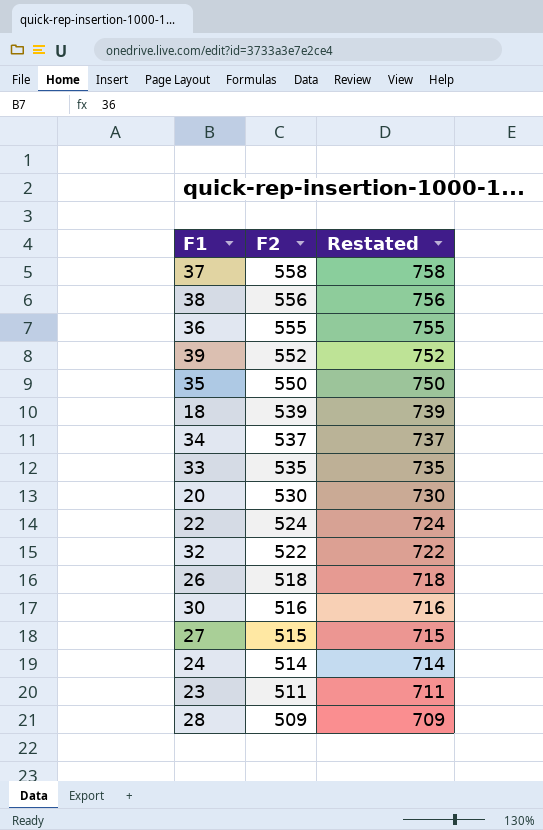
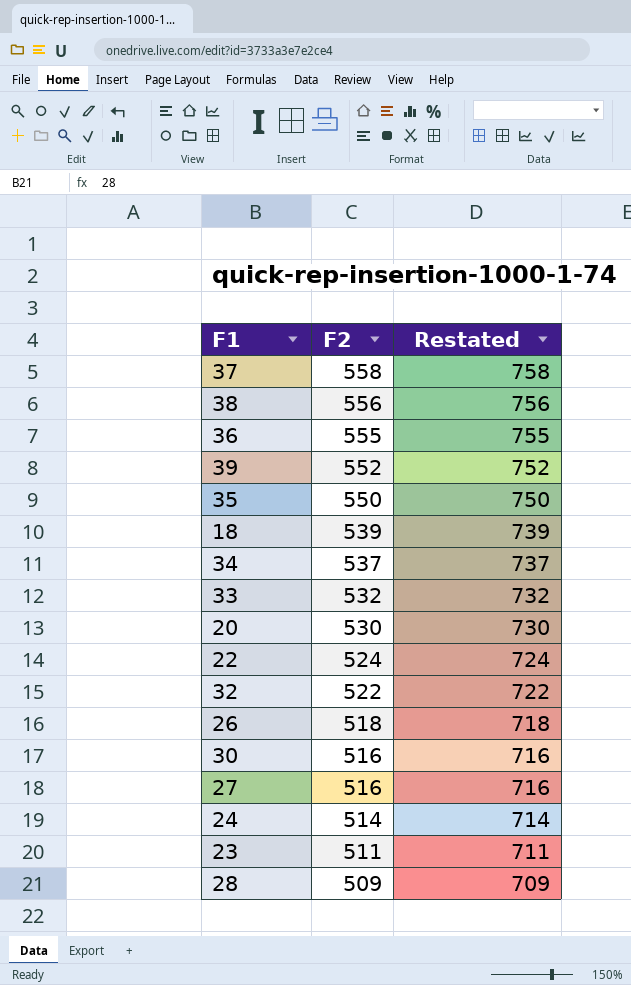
33 | F2: 535 -> 532
33 | Restated: 735 -> 732
27 | F2: 515 -> 516
27 | Restated: 715 -> 716

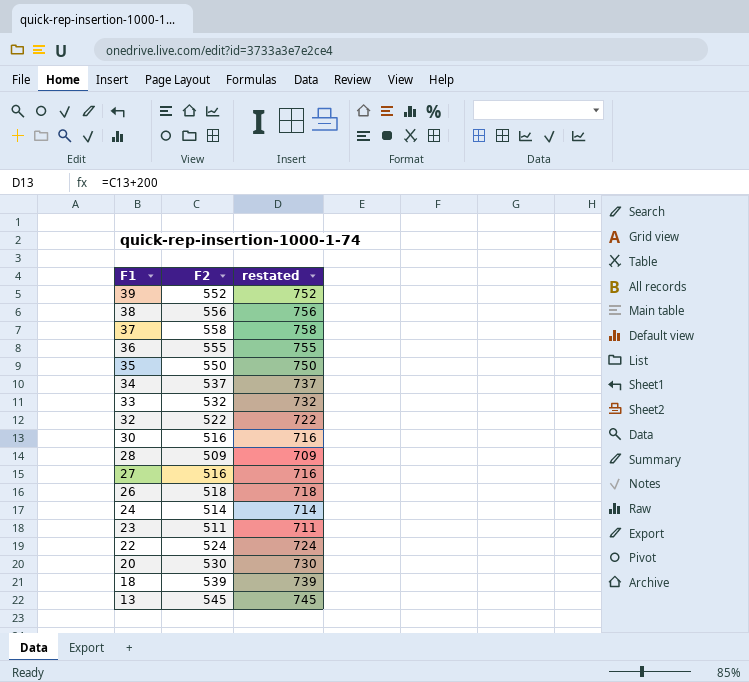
row order: F2 descending -> F1 descending
column name: Restated -> restated
row 13: none -> 545 | 745

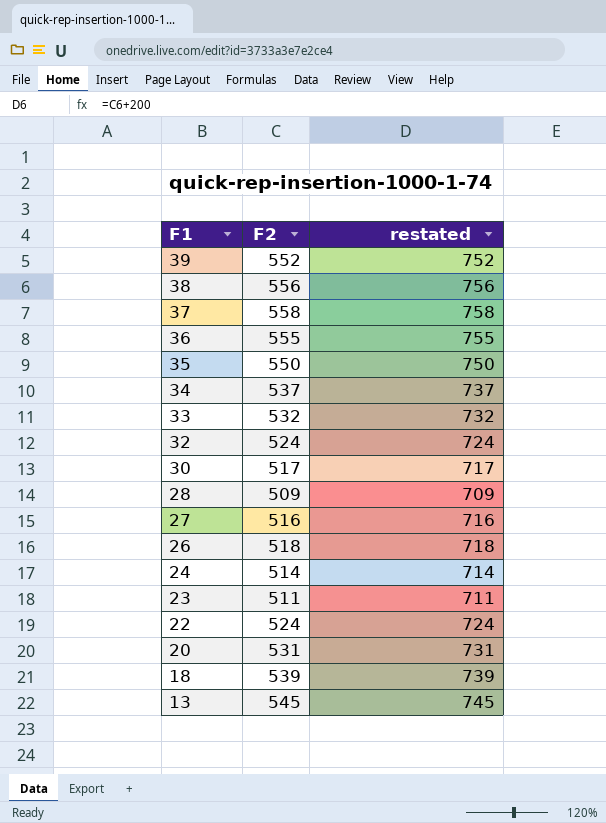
32 | F2: 522 -> 524
32 | restated: 722 -> 724
30 | F2: 516 -> 517
30 | restated: 716 -> 717
20 | F2: 530 -> 531
20 | restated: 730 -> 731

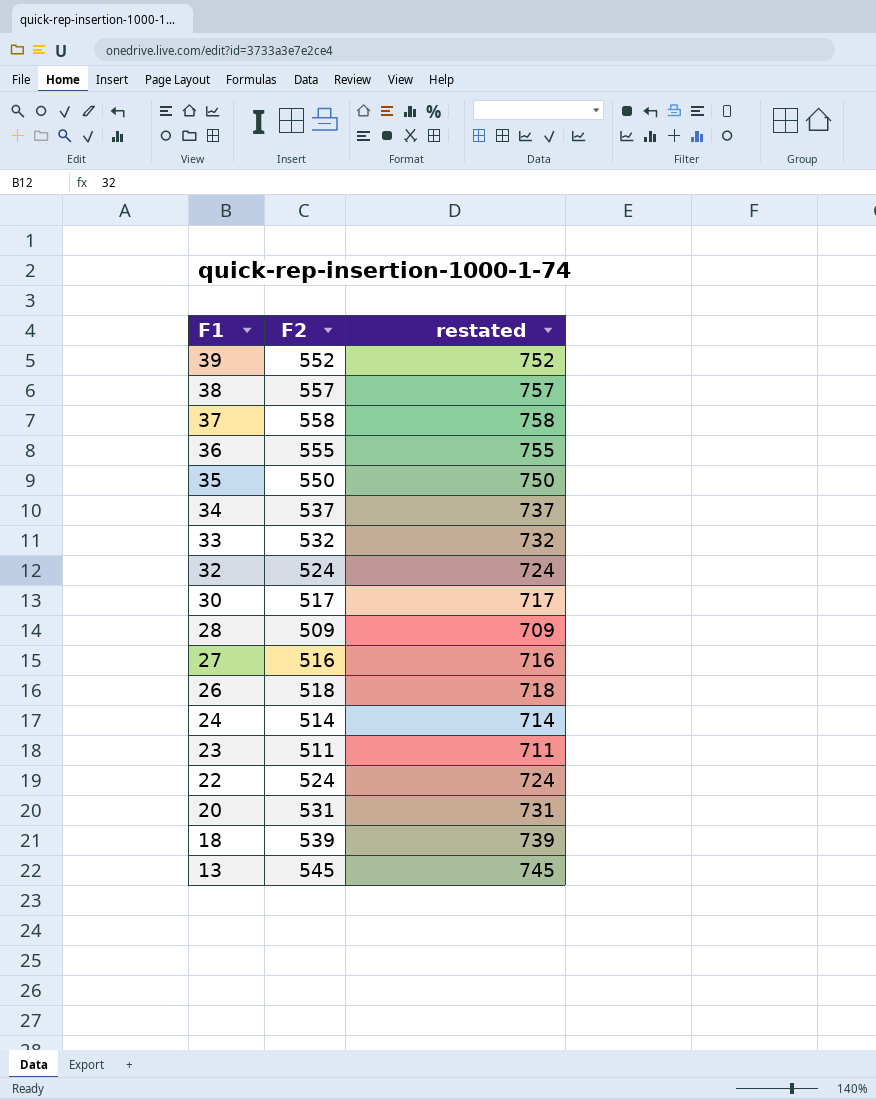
38 | F2: 556 -> 557
38 | restated: 756 -> 757

